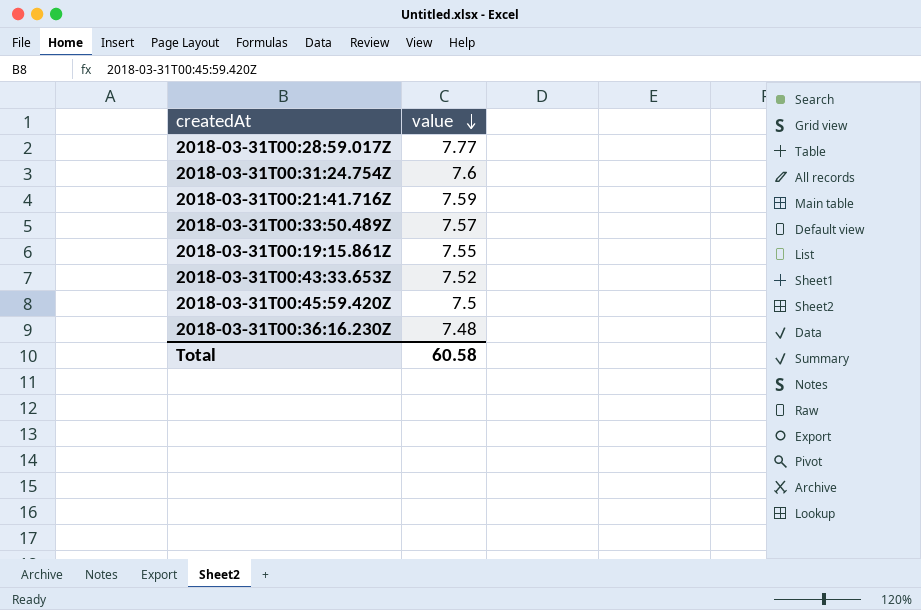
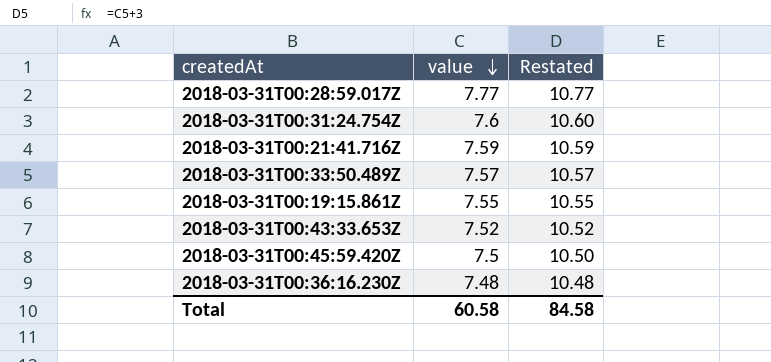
column Restated | formula: none -> [value] + 3

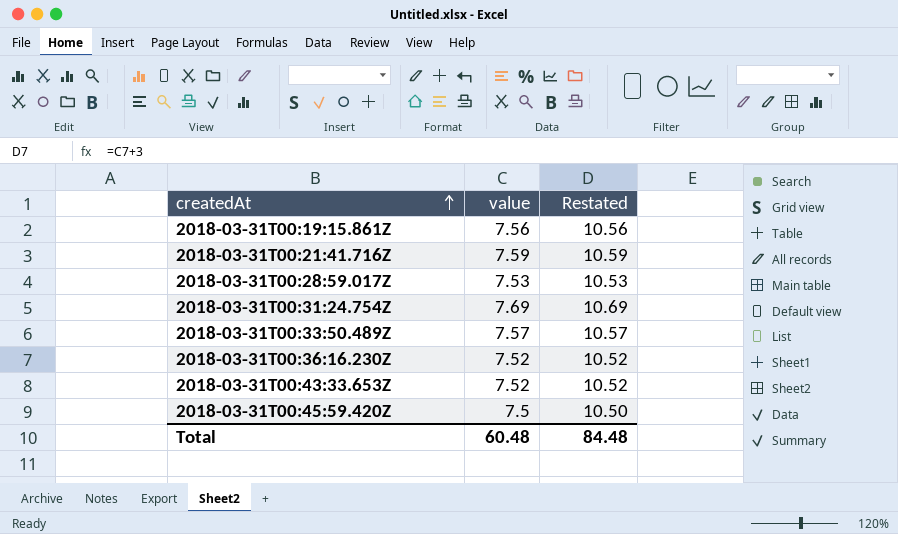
row order: value descending -> createdAt ascending
2018-03-31T00:19:15.861Z | value: 7.55 -> 7.56
2018-03-31T00:19:15.861Z | Restated: 10.55 -> 10.56
2018-03-31T00:28:59.017Z | value: 7.77 -> 7.53
2018-03-31T00:28:59.017Z | Restated: 10.77 -> 10.53
2018-03-31T00:31:24.754Z | value: 7.6 -> 7.69
2018-03-31T00:31:24.754Z | Restated: 10.60 -> 10.69
2018-03-31T00:36:16.230Z | value: 7.48 -> 7.52
2018-03-31T00:36:16.230Z | Restated: 10.48 -> 10.52
Total | value: 60.58 -> 60.48
Total | Restated: 84.58 -> 84.48

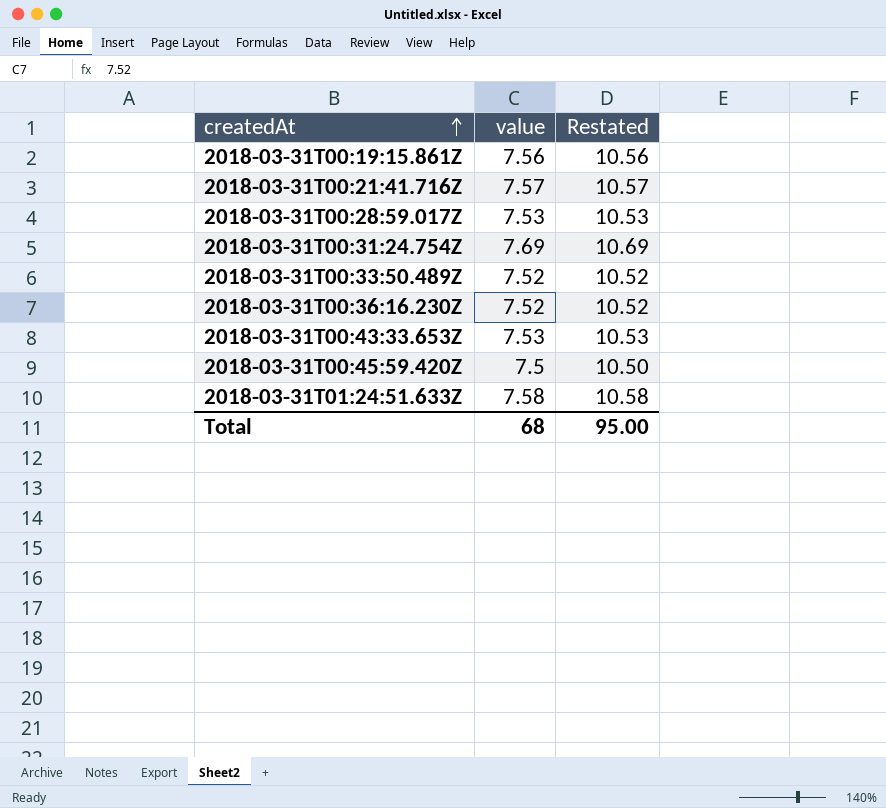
2018-03-31T00:21:41.716Z | value: 7.59 -> 7.57
2018-03-31T00:21:41.716Z | Restated: 10.59 -> 10.57
2018-03-31T00:33:50.489Z | value: 7.57 -> 7.52
2018-03-31T00:33:50.489Z | Restated: 10.57 -> 10.52
2018-03-31T00:43:33.653Z | value: 7.52 -> 7.53
2018-03-31T00:43:33.653Z | Restated: 10.52 -> 10.53
row 2018-03-31T01:24:51.633Z: none -> 7.58 | 10.58
Total | value: 60.48 -> 68
Total | Restated: 84.48 -> 95.00

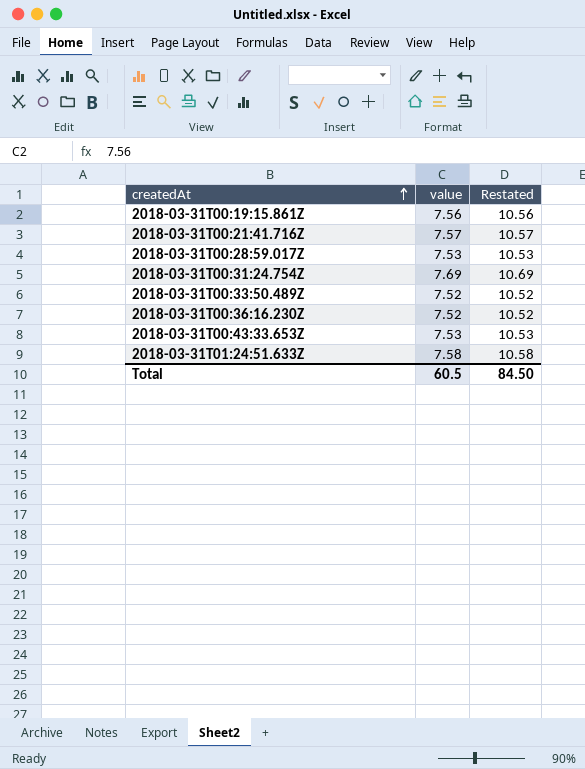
row 2018-03-31T00:45:59.420Z: 7.5 | 10.50 -> none
Total | value: 68 -> 60.5
Total | Restated: 95.00 -> 84.50

